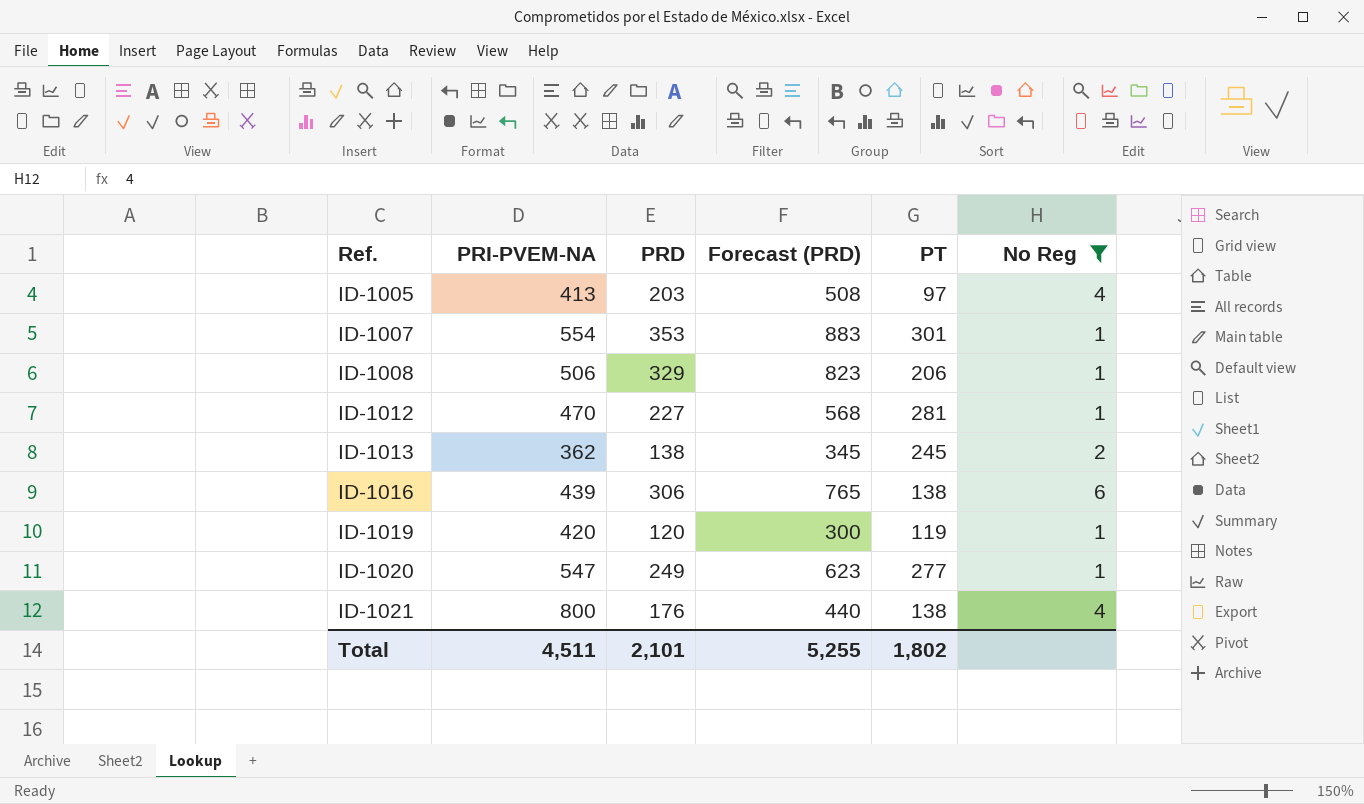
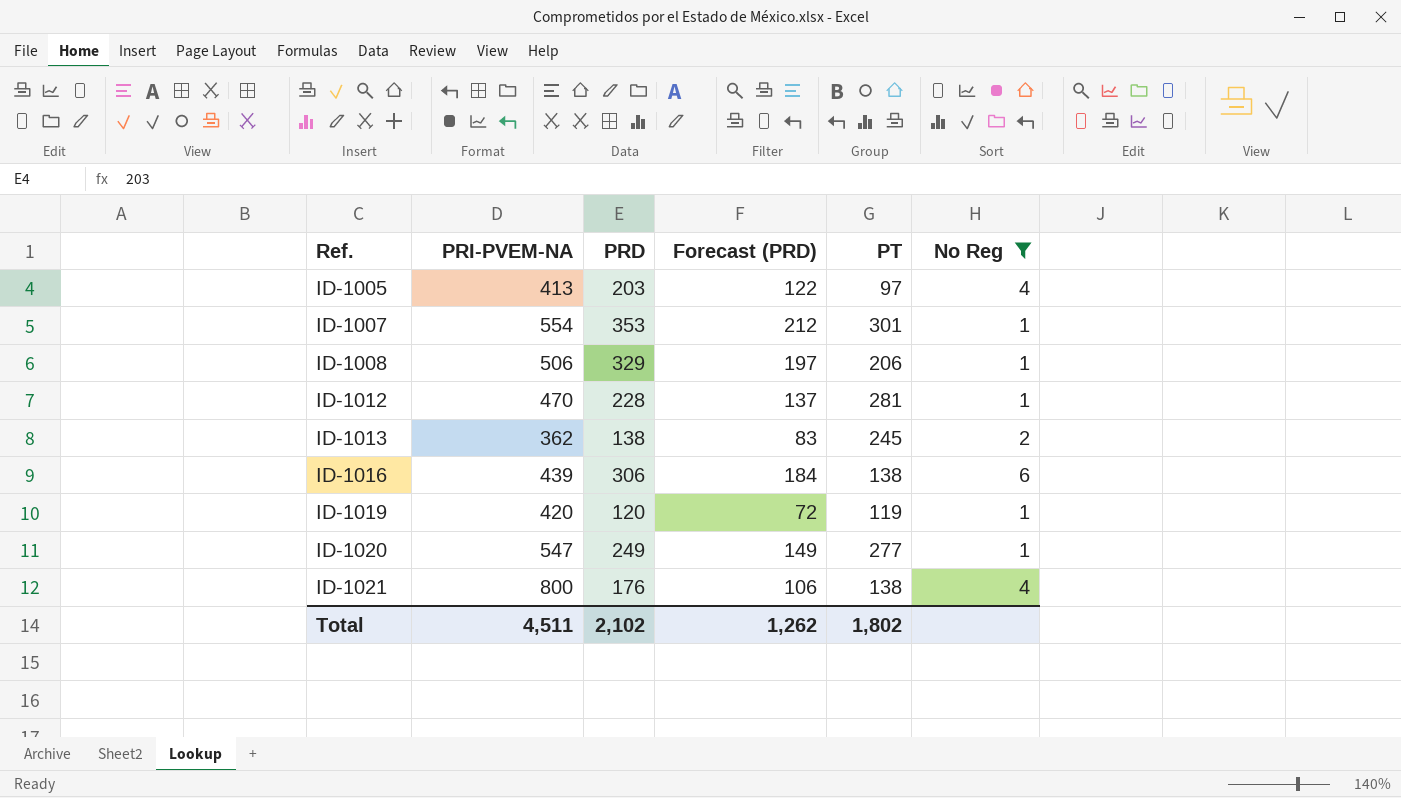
column Forecast (PRD) | formula: [PRD] * 2.5 -> [PRD] * 0.6
ID-1012 | PRD: 227 -> 228
Total | PRD: 2,101 -> 2,102
Total | Forecast (PRD): 5,255 -> 1,262

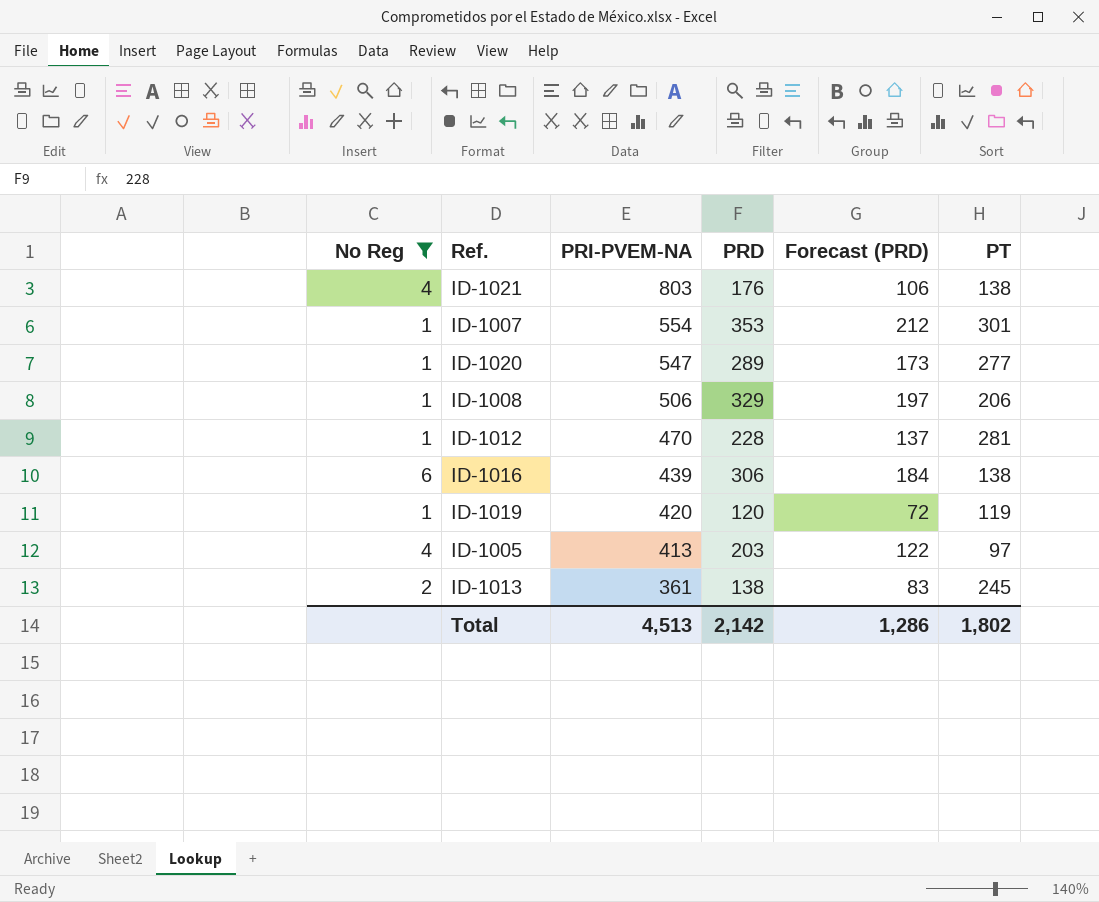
row order: Ref. ascending -> PRI-PVEM-NA descending
column No Reg | position: 6 -> 1
ID-1021 | PRI-PVEM-NA: 800 -> 803
ID-1020 | PRD: 249 -> 289
ID-1020 | Forecast (PRD): 149 -> 173
ID-1013 | PRI-PVEM-NA: 362 -> 361
Total | PRI-PVEM-NA: 4,511 -> 4,513
Total | PRD: 2,102 -> 2,142
Total | Forecast (PRD): 1,262 -> 1,286

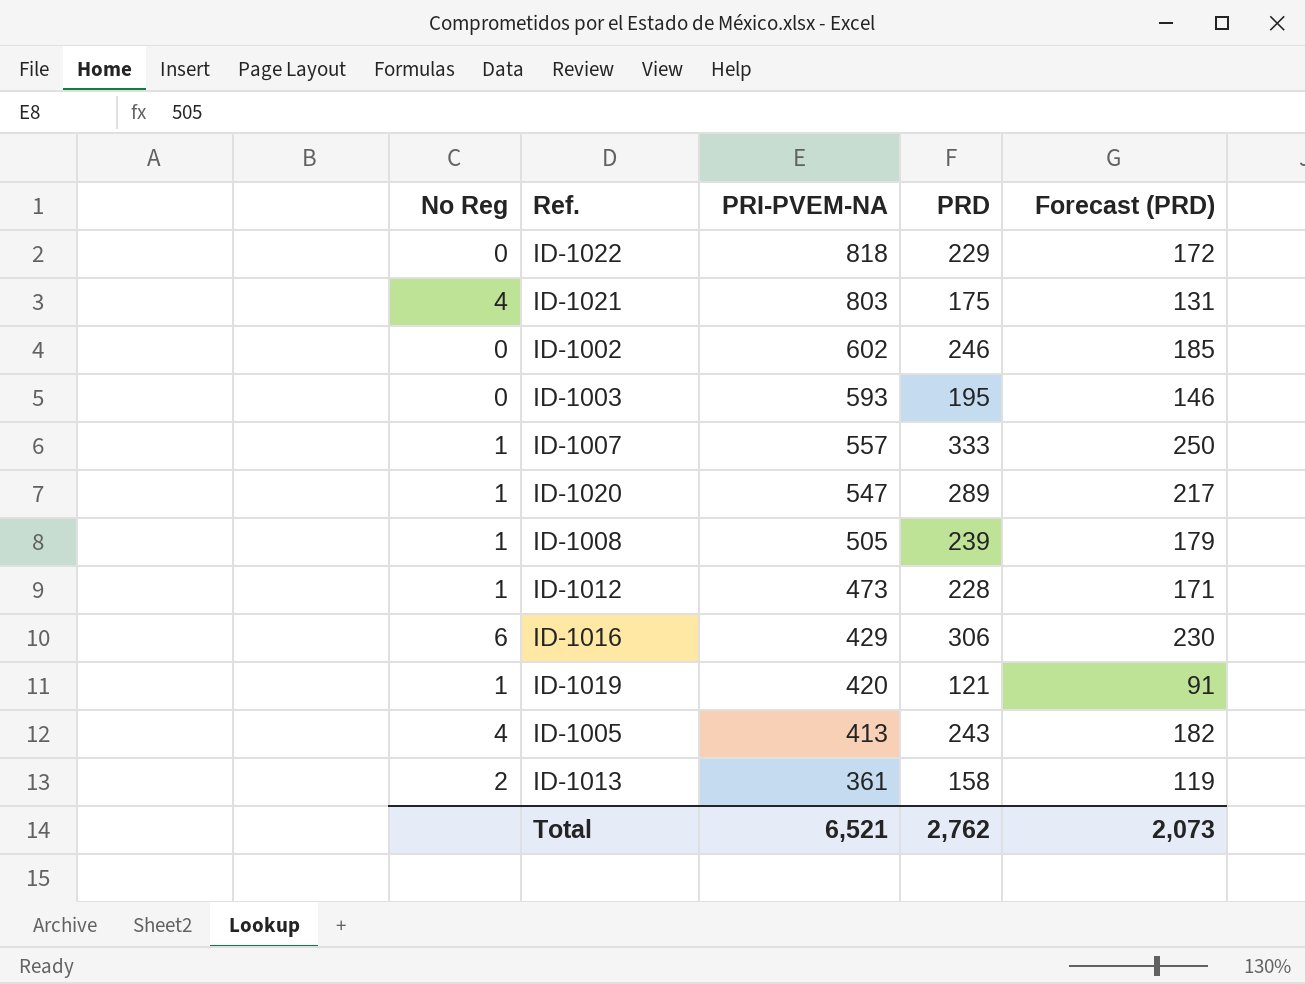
filter: No Reg != 0 -> none
column PT | position: 6 -> none
column Forecast (PRD) | formula: [PRD] * 0.6 -> [PRD] * 0.75
ID-1021 | PRD: 176 -> 175
ID-1007 | PRI-PVEM-NA: 554 -> 557
ID-1007 | PRD: 353 -> 333
ID-1008 | PRI-PVEM-NA: 506 -> 505
ID-1008 | PRD: 329 -> 239
ID-1012 | PRI-PVEM-NA: 470 -> 473
ID-1016 | PRI-PVEM-NA: 439 -> 429
ID-1019 | PRD: 120 -> 121
ID-1005 | PRD: 203 -> 243
ID-1013 | PRD: 138 -> 158
Total | PRI-PVEM-NA: 4,513 -> 6,521
Total | PRD: 2,142 -> 2,762
Total | Forecast (PRD): 1,286 -> 2,073

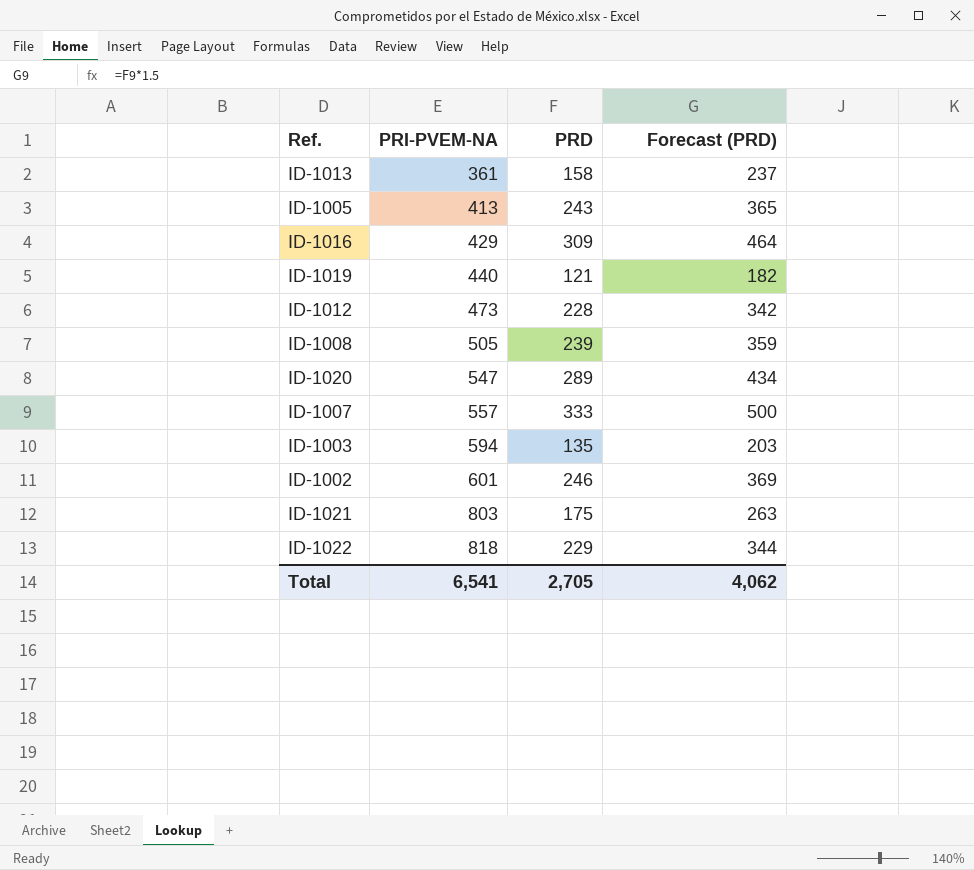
row order: PRI-PVEM-NA descending -> PRI-PVEM-NA ascending
column No Reg | position: 1 -> none
column Forecast (PRD) | formula: [PRD] * 0.75 -> [PRD] * 1.5
ID-1016 | PRD: 306 -> 309
ID-1019 | PRI-PVEM-NA: 420 -> 440
ID-1003 | PRI-PVEM-NA: 593 -> 594
ID-1003 | PRD: 195 -> 135
ID-1002 | PRI-PVEM-NA: 602 -> 601
Total | PRI-PVEM-NA: 6,521 -> 6,541
Total | PRD: 2,762 -> 2,705
Total | Forecast (PRD): 2,073 -> 4,062

